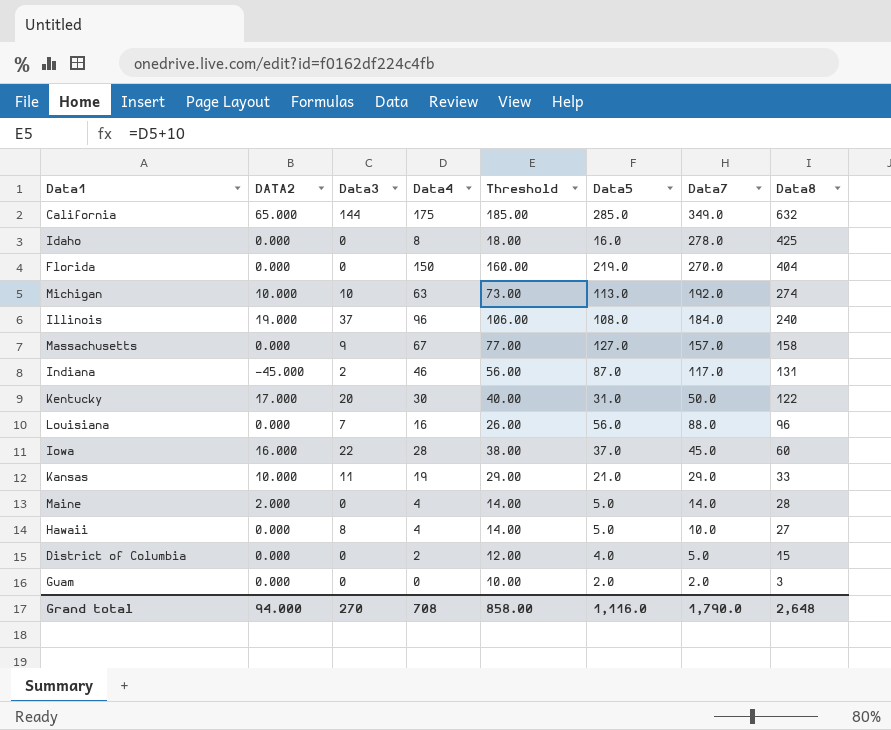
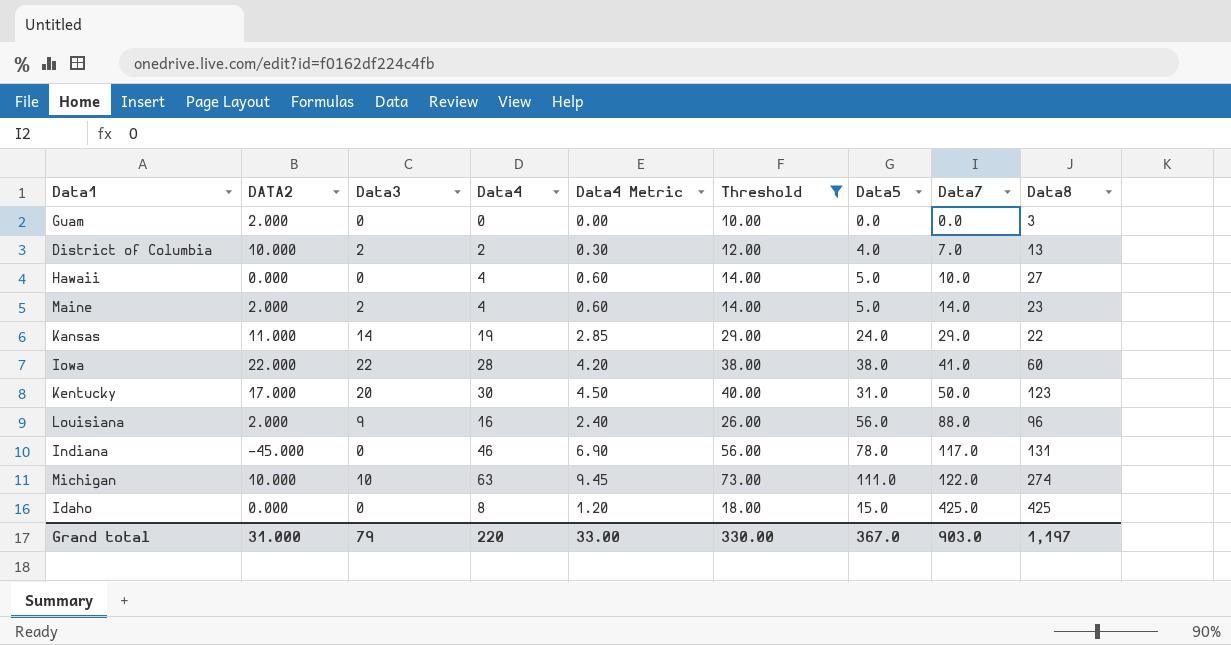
filter: none -> Threshold <= 73.00
row order: Data8 descending -> Data7 ascending
column Data4 Metric | formula: none -> [Data4] * 0.15
Guam | DATA2: 0.000 -> 2.000
Guam | Data5: 2.0 -> 0.0
Guam | Data7: 2.0 -> 0.0
District of Columbia | DATA2: 0.000 -> 10.000
District of Columbia | Data3: 0 -> 2
District of Columbia | Data7: 5.0 -> 7.0
District of Columbia | Data8: 15 -> 13
Hawaii | Data3: 8 -> 0
Maine | Data3: 0 -> 2
Maine | Data8: 28 -> 23
Kansas | DATA2: 10.000 -> 11.000
Kansas | Data3: 11 -> 14
Kansas | Data5: 21.0 -> 24.0
Kansas | Data8: 33 -> 22
Iowa | DATA2: 16.000 -> 22.000
Iowa | Data5: 37.0 -> 38.0
Iowa | Data7: 45.0 -> 41.0
Kentucky | Data8: 122 -> 123
Louisiana | DATA2: 0.000 -> 2.000
Louisiana | Data3: 7 -> 9
Indiana | Data3: 2 -> 0
Indiana | Data5: 87.0 -> 78.0
Michigan | Data5: 113.0 -> 111.0
Michigan | Data7: 192.0 -> 122.0
Idaho | Data5: 16.0 -> 15.0
Idaho | Data7: 278.0 -> 425.0
Grand total | DATA2: 94.000 -> 31.000
Grand total | Data3: 270 -> 79
Grand total | Data4: 708 -> 220
Grand total | Threshold: 858.00 -> 330.00
Grand total | Data5: 1,116.0 -> 367.0
Grand total | Data7: 1,790.0 -> 903.0
Grand total | Data8: 2,648 -> 1,197

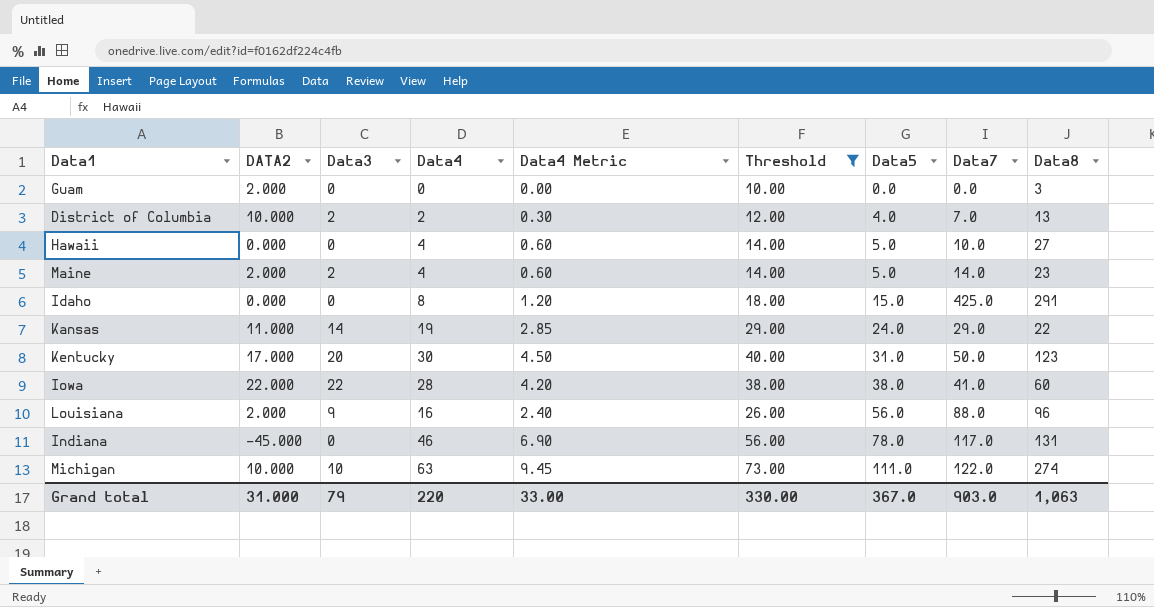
row order: Data7 ascending -> Data5 ascending
Idaho | Data8: 425 -> 291
Grand total | Data8: 1,197 -> 1,063

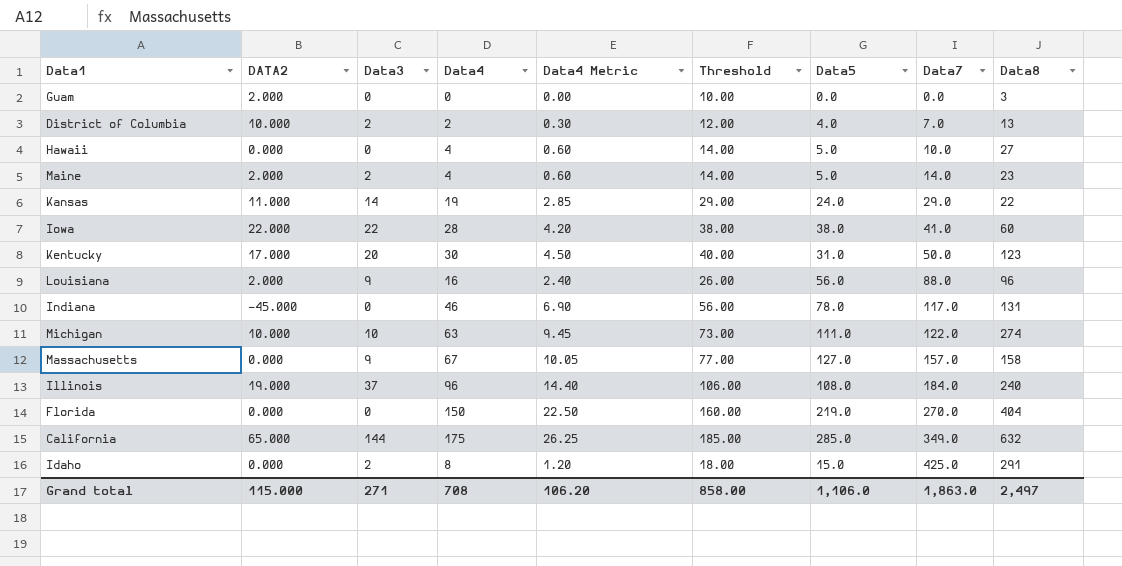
filter: Threshold <= 73.00 -> none
row order: Data5 ascending -> Data7 ascending
Idaho | Data3: 0 -> 2
Grand total | DATA2: 31.000 -> 115.000
Grand total | Data3: 79 -> 271
Grand total | Data4: 220 -> 708
Grand total | Data4 Metric: 33.00 -> 106.20
Grand total | Threshold: 330.00 -> 858.00
Grand total | Data5: 367.0 -> 1,106.0
Grand total | Data7: 903.0 -> 1,863.0
Grand total | Data8: 1,063 -> 2,497

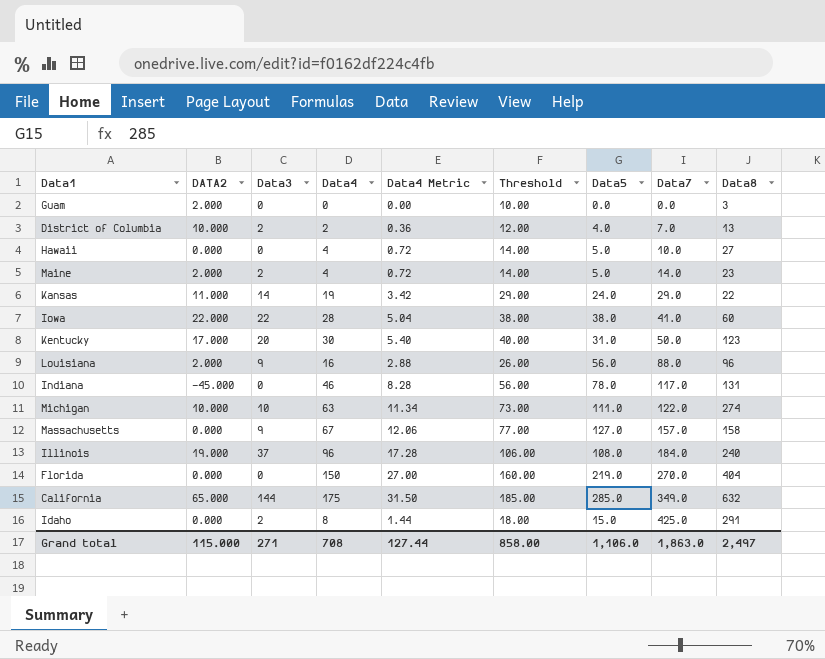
column Data4 Metric | formula: [Data4] * 0.15 -> [Data4] * 0.18
Grand total | Data4 Metric: 106.20 -> 127.44

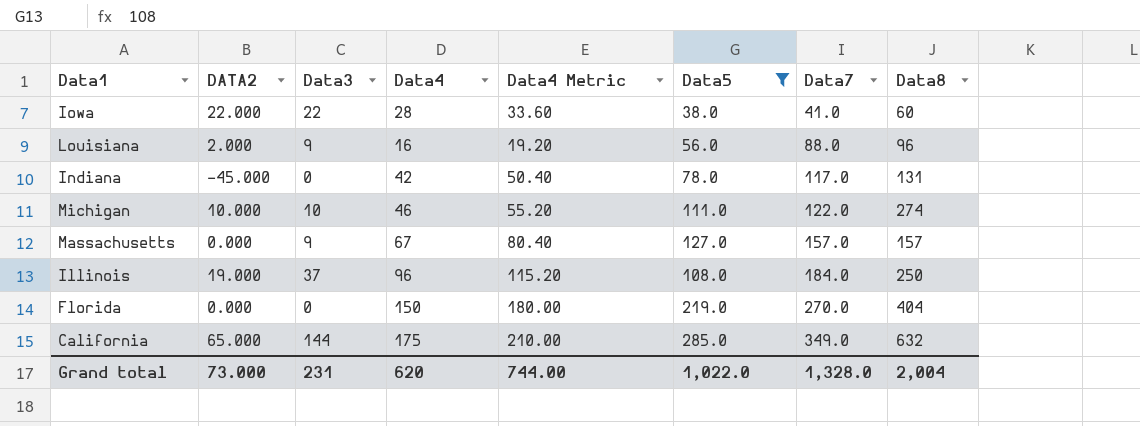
filter: none -> Data5 >= 38.0
column Threshold | formula: [Data4] + 10 -> none
column Data4 Metric | formula: [Data4] * 0.18 -> [Data4] * 1.2
Indiana | Data4: 46 -> 42
Michigan | Data4: 63 -> 46
Massachusetts | Data8: 158 -> 157
Illinois | Data8: 240 -> 250
Grand total | DATA2: 115.000 -> 73.000
Grand total | Data3: 271 -> 231
Grand total | Data4: 708 -> 620
Grand total | Data4 Metric: 127.44 -> 744.00
Grand total | Data5: 1,106.0 -> 1,022.0
Grand total | Data7: 1,863.0 -> 1,328.0
Grand total | Data8: 2,497 -> 2,004

